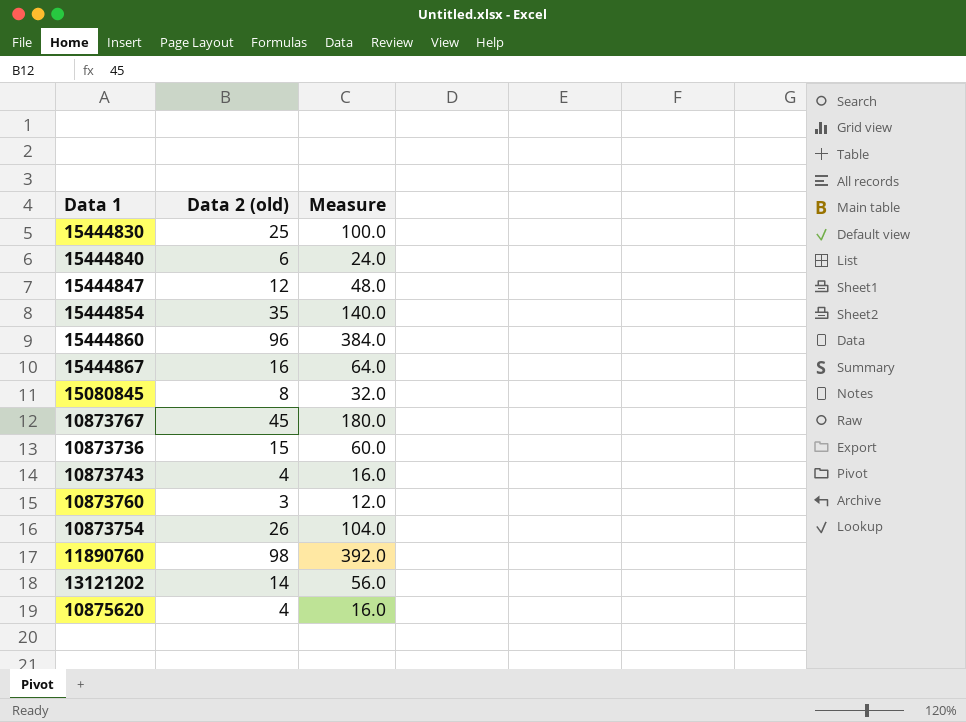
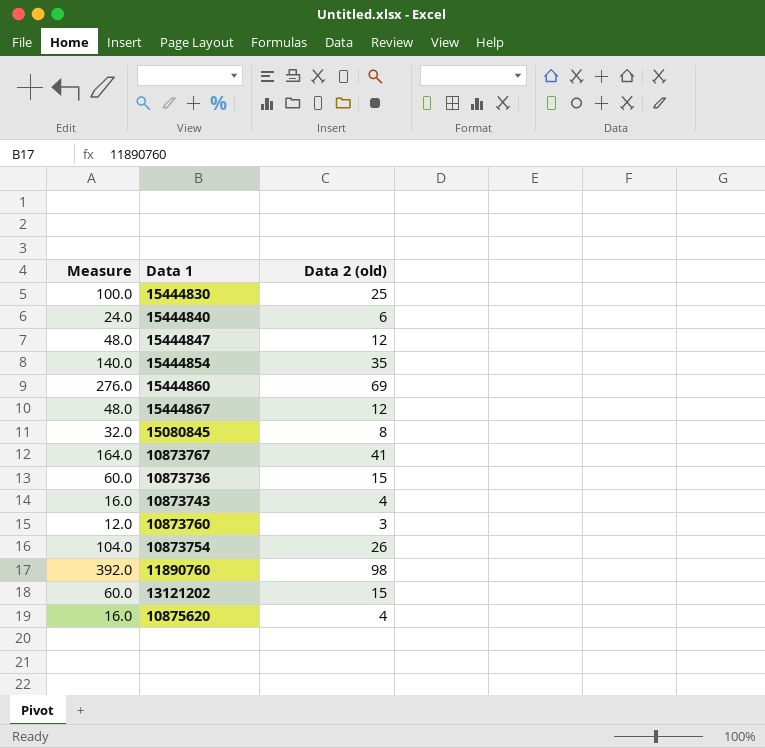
column Measure | position: 3 -> 1
15444860 | Measure: 384.0 -> 276.0
15444860 | Data 2 (old): 96 -> 69
15444867 | Measure: 64.0 -> 48.0
15444867 | Data 2 (old): 16 -> 12
10873767 | Measure: 180.0 -> 164.0
10873767 | Data 2 (old): 45 -> 41
13121202 | Measure: 56.0 -> 60.0
13121202 | Data 2 (old): 14 -> 15

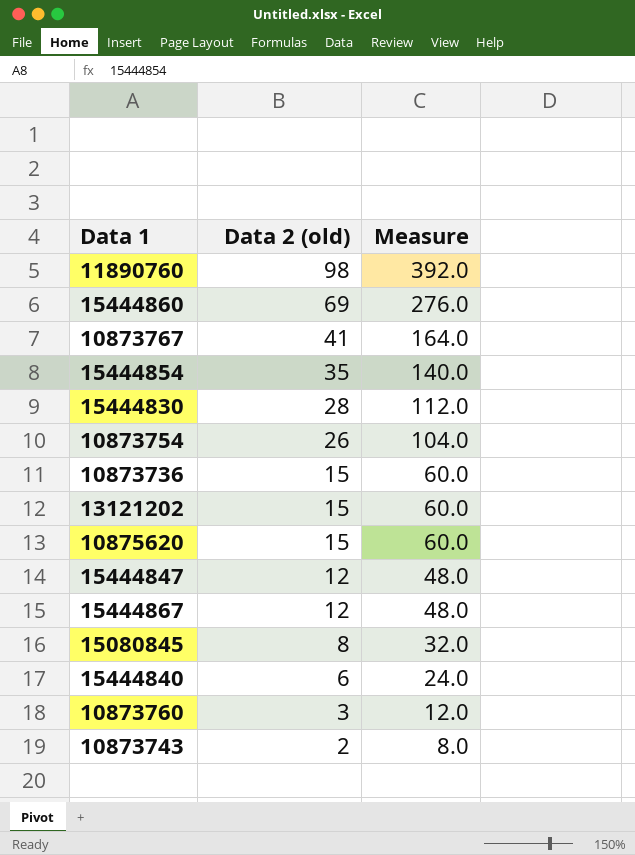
row order: none -> Data 2 (old) descending
column Measure | position: 1 -> 3
15444830 | Data 2 (old): 25 -> 28
15444830 | Measure: 100.0 -> 112.0
10875620 | Data 2 (old): 4 -> 15
10875620 | Measure: 16.0 -> 60.0
10873743 | Data 2 (old): 4 -> 2
10873743 | Measure: 16.0 -> 8.0

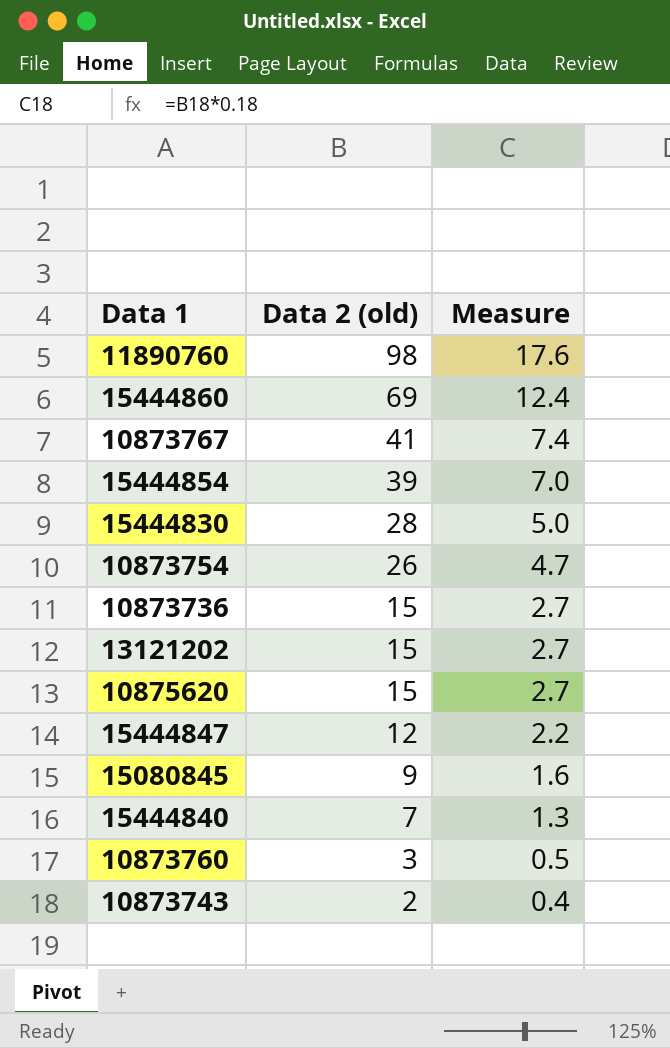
column Measure | formula: [Data 2 (old)] * 4 -> [Data 2 (old)] * 0.18
row 15444867: 12 | 48.0 -> none
15444854 | Data 2 (old): 35 -> 39
15080845 | Data 2 (old): 8 -> 9
15444840 | Data 2 (old): 6 -> 7

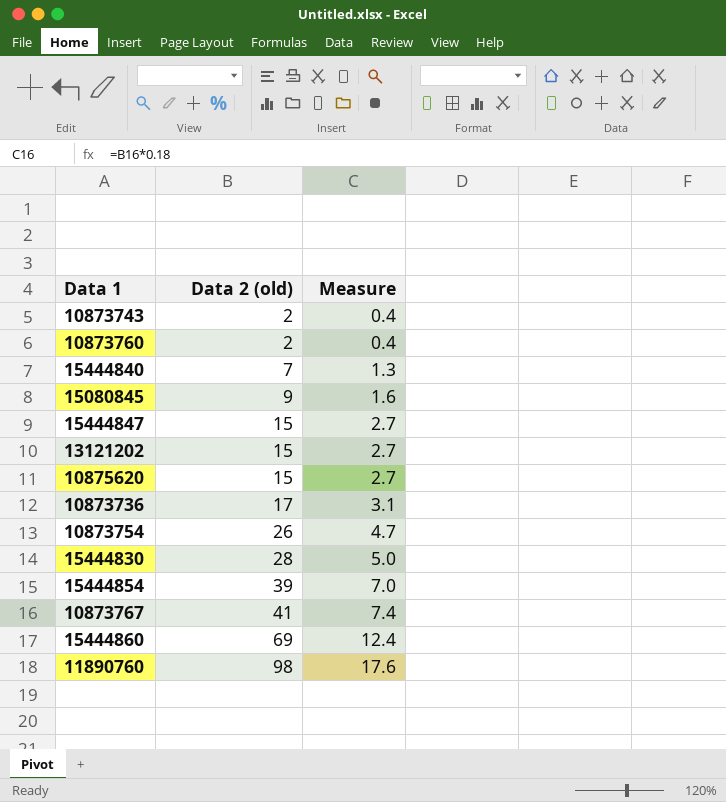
row order: Data 2 (old) descending -> Data 2 (old) ascending
10873760 | Data 2 (old): 3 -> 2
10873760 | Measure: 0.5 -> 0.4
15444847 | Data 2 (old): 12 -> 15
15444847 | Measure: 2.2 -> 2.7
10873736 | Data 2 (old): 15 -> 17
10873736 | Measure: 2.7 -> 3.1

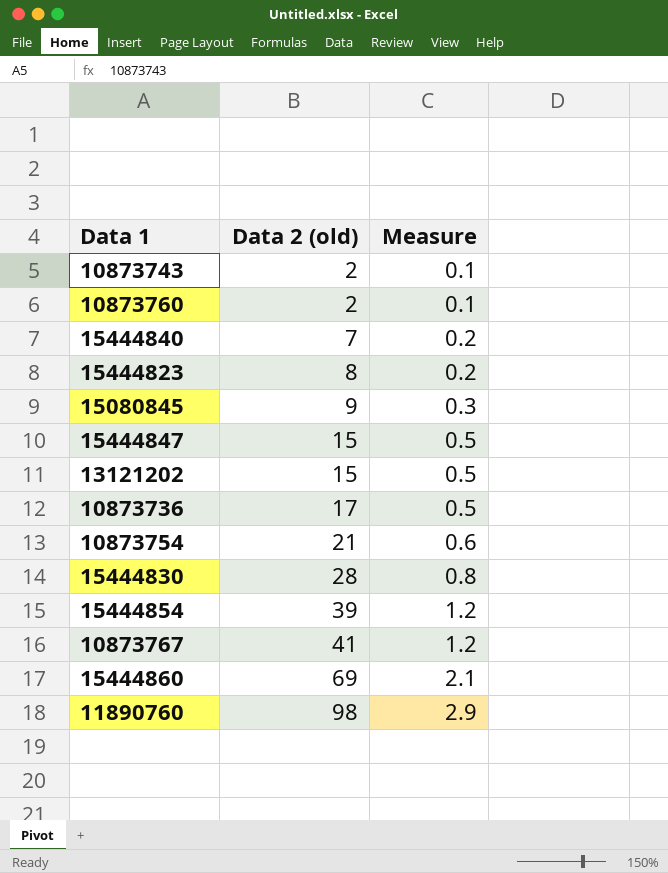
column Measure | formula: [Data 2 (old)] * 0.18 -> [Data 2 (old)] * 0.03
row 10875620: 15 | 2.7 -> none
row 15444823: none -> 8 | 0.2
10873754 | Data 2 (old): 26 -> 21

